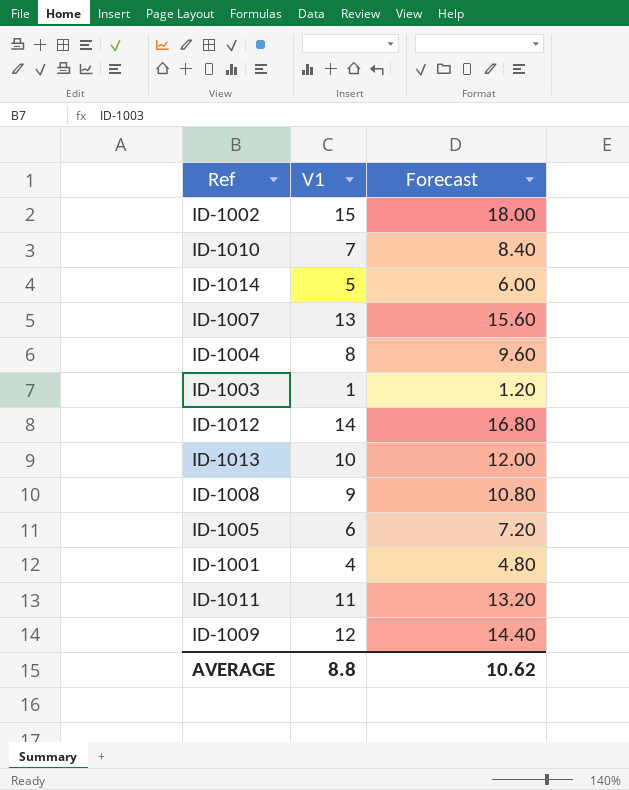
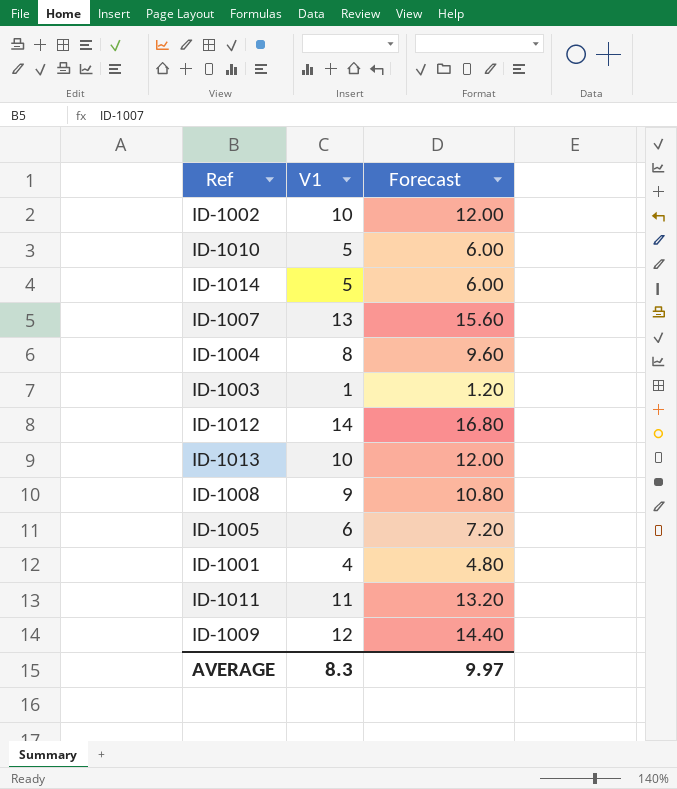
ID-1002 | V1: 15 -> 10
ID-1002 | Forecast: 18.00 -> 12.00
ID-1010 | V1: 7 -> 5
ID-1010 | Forecast: 8.40 -> 6.00
AVERAGE | V1: 8.8 -> 8.3
AVERAGE | Forecast: 10.62 -> 9.97

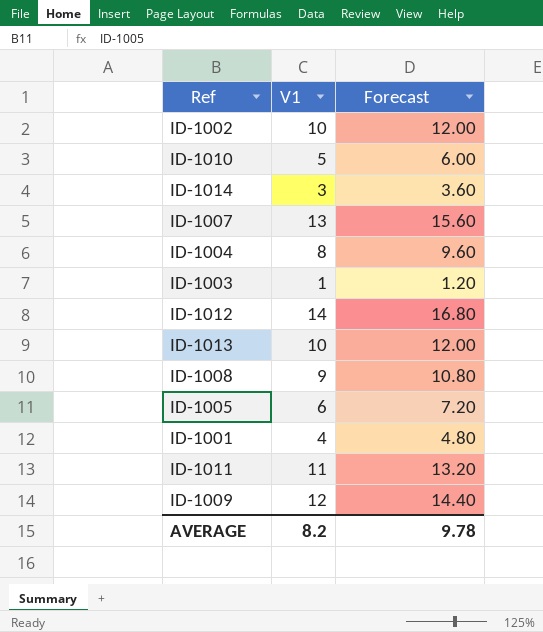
ID-1014 | V1: 5 -> 3
ID-1014 | Forecast: 6.00 -> 3.60
AVERAGE | V1: 8.3 -> 8.2
AVERAGE | Forecast: 9.97 -> 9.78

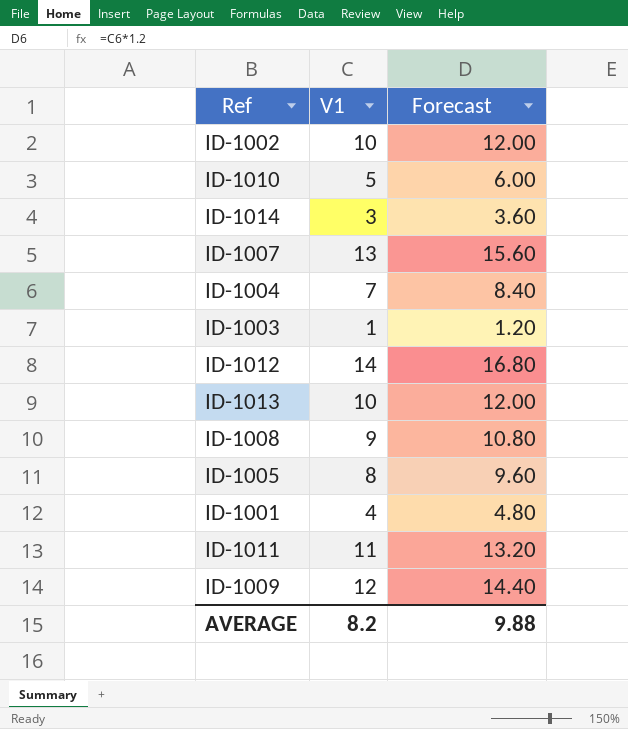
ID-1004 | V1: 8 -> 7
ID-1004 | Forecast: 9.60 -> 8.40
ID-1005 | V1: 6 -> 8
ID-1005 | Forecast: 7.20 -> 9.60
AVERAGE | Forecast: 9.78 -> 9.88

